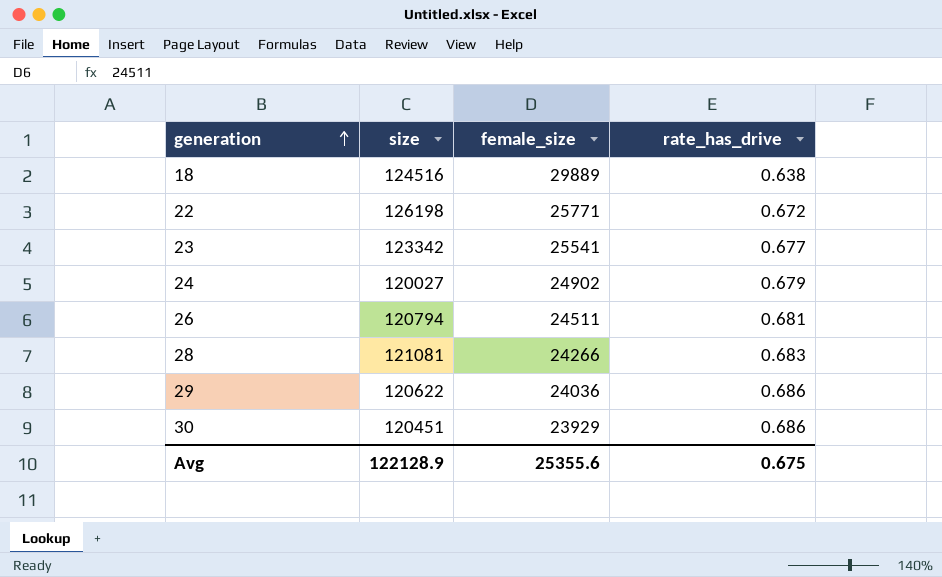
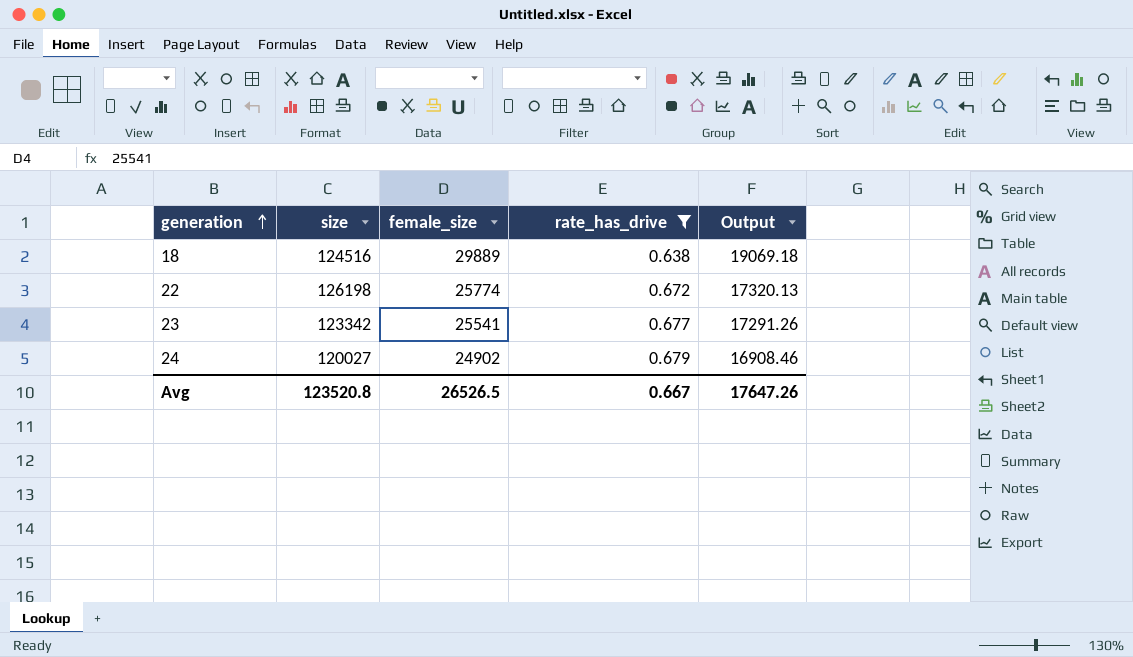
filter: none -> rate_has_drive <= 0.679
column Output | formula: none -> [female_size] * [rate_has_drive]
22 | female_size: 25771 -> 25774
Avg | size: 122128.9 -> 123520.8
Avg | female_size: 25355.6 -> 26526.5
Avg | rate_has_drive: 0.675 -> 0.667

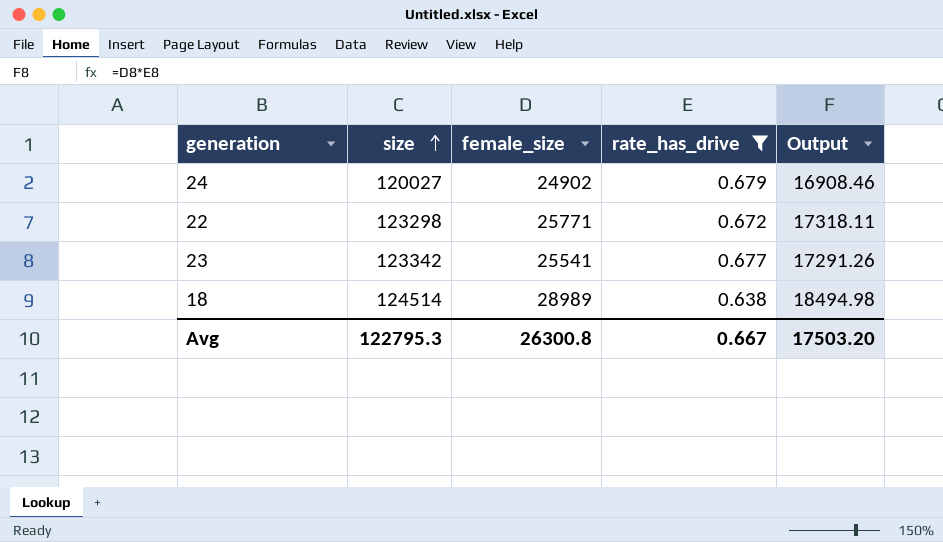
row order: generation ascending -> size ascending
22 | size: 126198 -> 123298
22 | female_size: 25774 -> 25771
22 | Output: 17320.13 -> 17318.11
18 | size: 124516 -> 124514
18 | female_size: 29889 -> 28989
18 | Output: 19069.18 -> 18494.98
Avg | size: 123520.8 -> 122795.3
Avg | female_size: 26526.5 -> 26300.8
Avg | Output: 17647.26 -> 17503.20

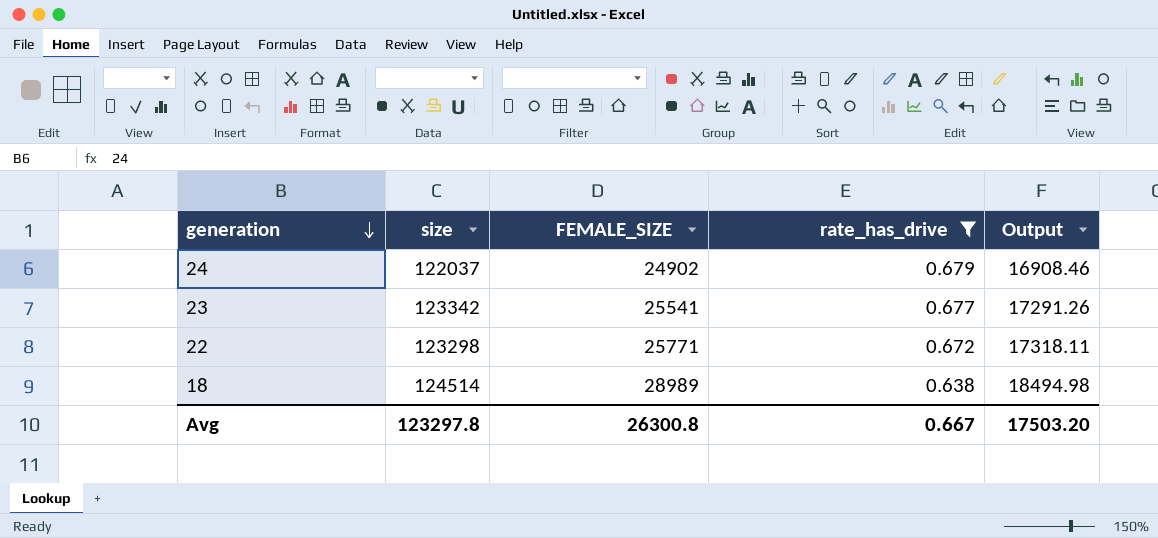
row order: size ascending -> generation descending
column name: female_size -> FEMALE_SIZE
24 | size: 120027 -> 122037
Avg | size: 122795.3 -> 123297.8

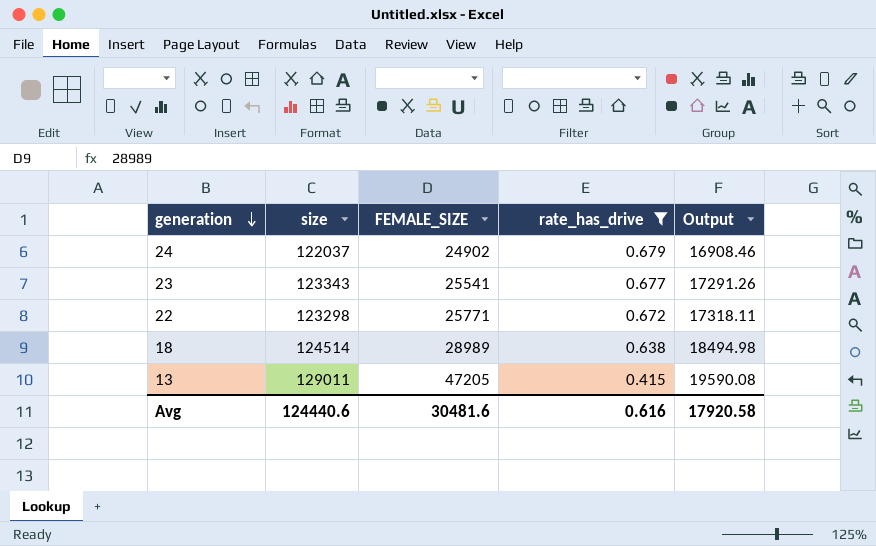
23 | size: 123342 -> 123343
row 13: none -> 129011 | 47205 | 0.415 | 19590.08
Avg | size: 123297.8 -> 124440.6
Avg | FEMALE_SIZE: 26300.8 -> 30481.6
Avg | rate_has_drive: 0.667 -> 0.616
Avg | Output: 17503.20 -> 17920.58

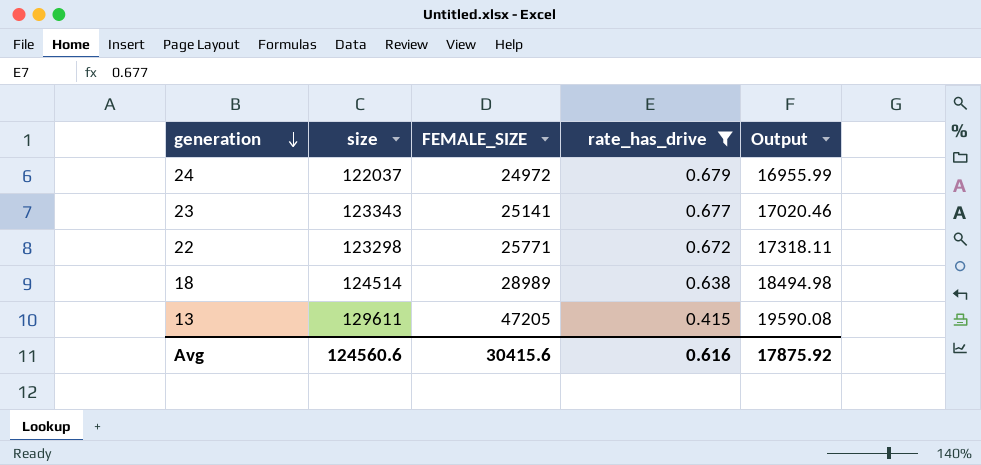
24 | FEMALE_SIZE: 24902 -> 24972
24 | Output: 16908.46 -> 16955.99
23 | FEMALE_SIZE: 25541 -> 25141
23 | Output: 17291.26 -> 17020.46
13 | size: 129011 -> 129611
Avg | size: 124440.6 -> 124560.6
Avg | FEMALE_SIZE: 30481.6 -> 30415.6
Avg | Output: 17920.58 -> 17875.92

